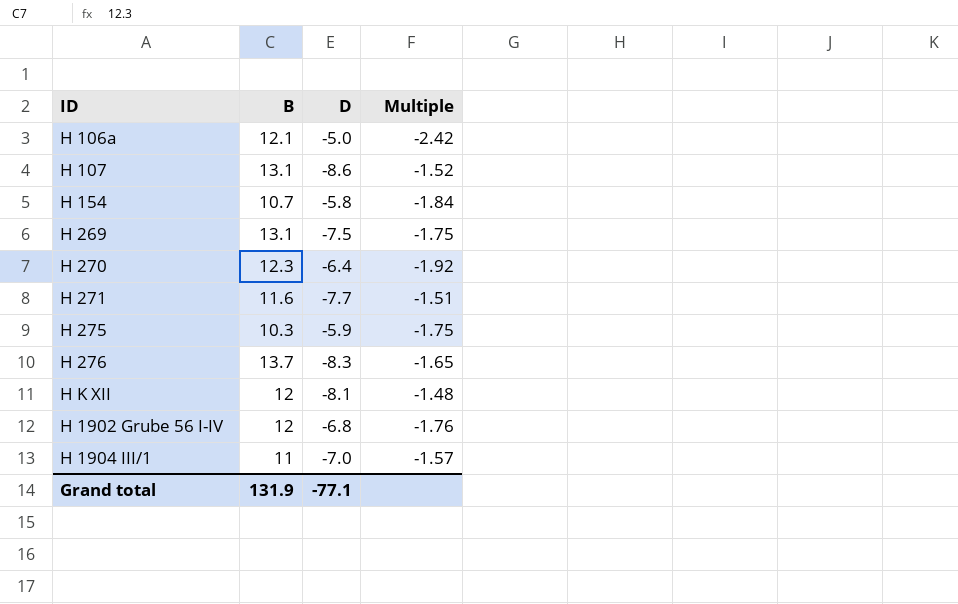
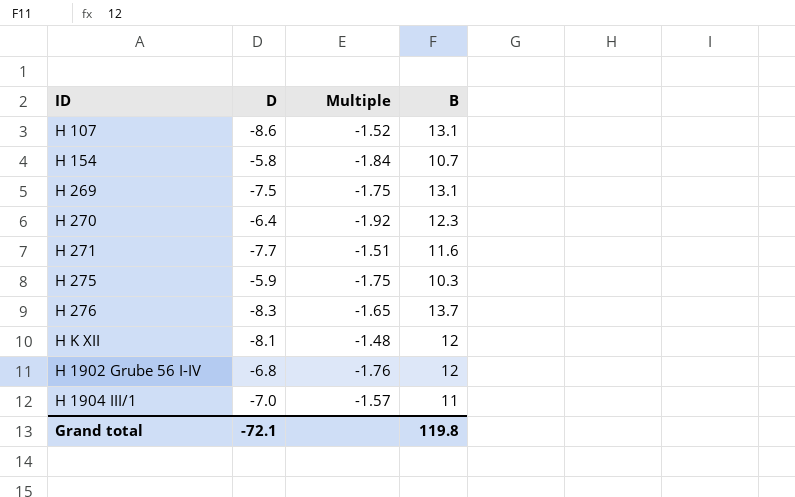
column B | position: 2 -> 4
row H 106a: 12.1 | -5.0 | -2.42 -> none
Grand total | D: -77.1 -> -72.1
Grand total | B: 131.9 -> 119.8

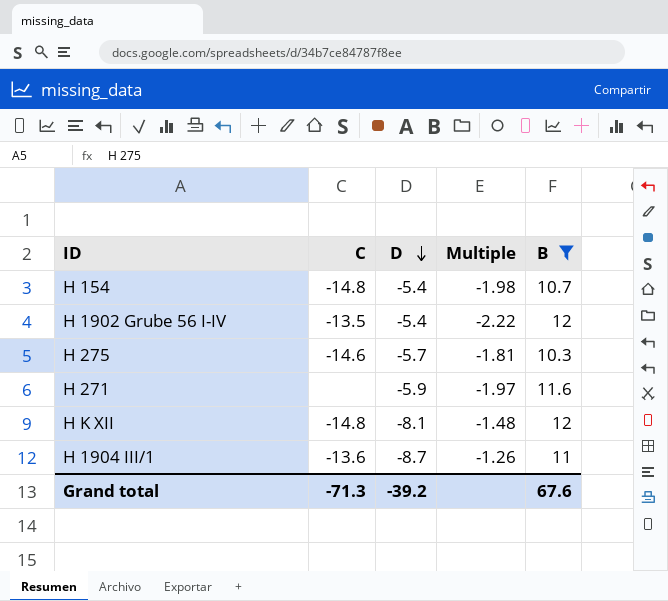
filter: none -> B <= 12
row order: none -> D descending
column C | position: none -> 2
H 154 | D: -5.8 -> -5.4
H 154 | Multiple: -1.84 -> -1.98
H 1902 Grube 56 I-IV | D: -6.8 -> -5.4
H 1902 Grube 56 I-IV | Multiple: -1.76 -> -2.22
H 275 | D: -5.9 -> -5.7
H 275 | Multiple: -1.75 -> -1.81
H 271 | D: -7.7 -> -5.9
H 271 | Multiple: -1.51 -> -1.97
H 1904 III/1 | D: -7.0 -> -8.7
H 1904 III/1 | Multiple: -1.57 -> -1.26
Grand total | D: -72.1 -> -39.2
Grand total | B: 119.8 -> 67.6

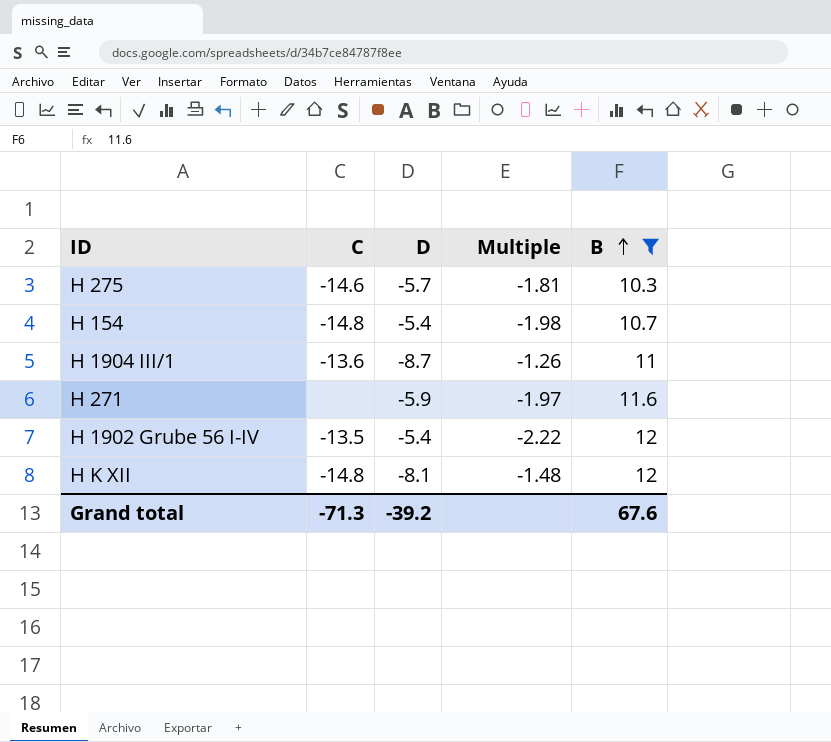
row order: D descending -> B ascending

